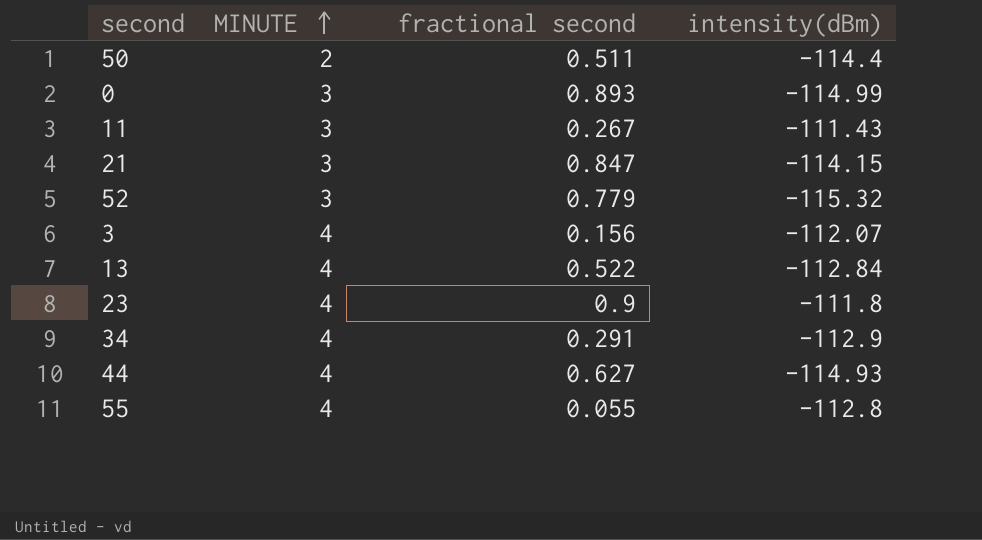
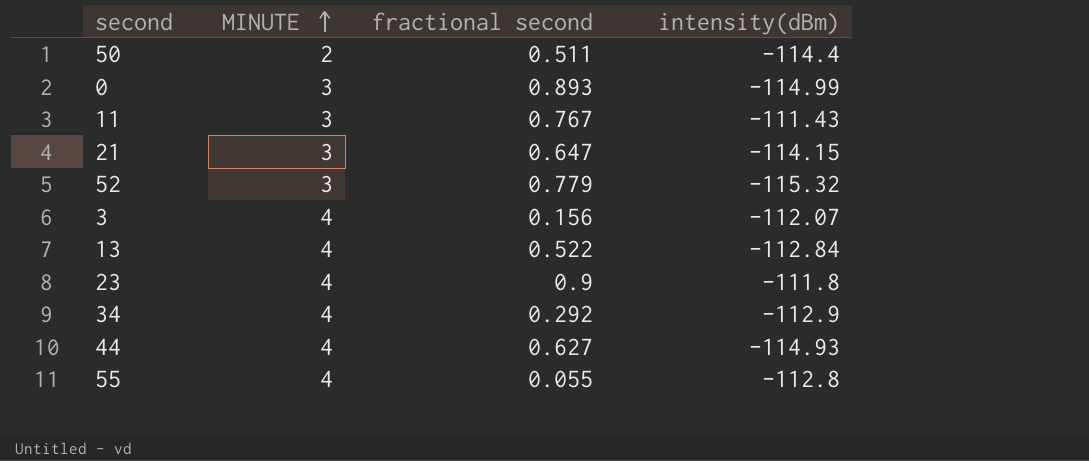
11 | fractional second: 0.267 -> 0.767
21 | fractional second: 0.847 -> 0.647
34 | fractional second: 0.291 -> 0.292

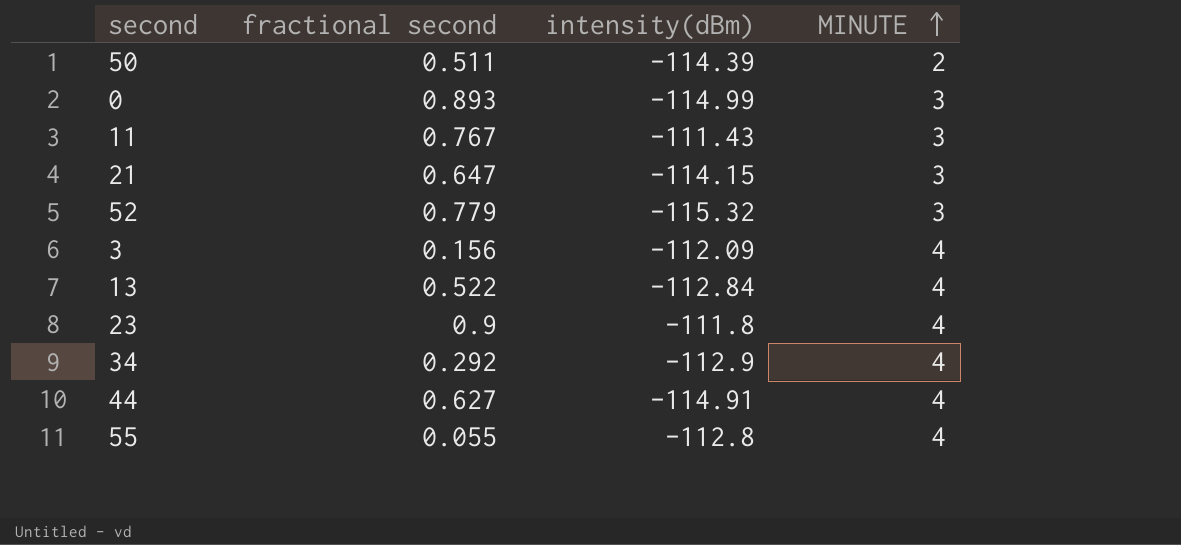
column MINUTE | position: 2 -> 4
50 | intensity(dBm): -114.4 -> -114.39
3 | intensity(dBm): -112.07 -> -112.09
44 | intensity(dBm): -114.93 -> -114.91

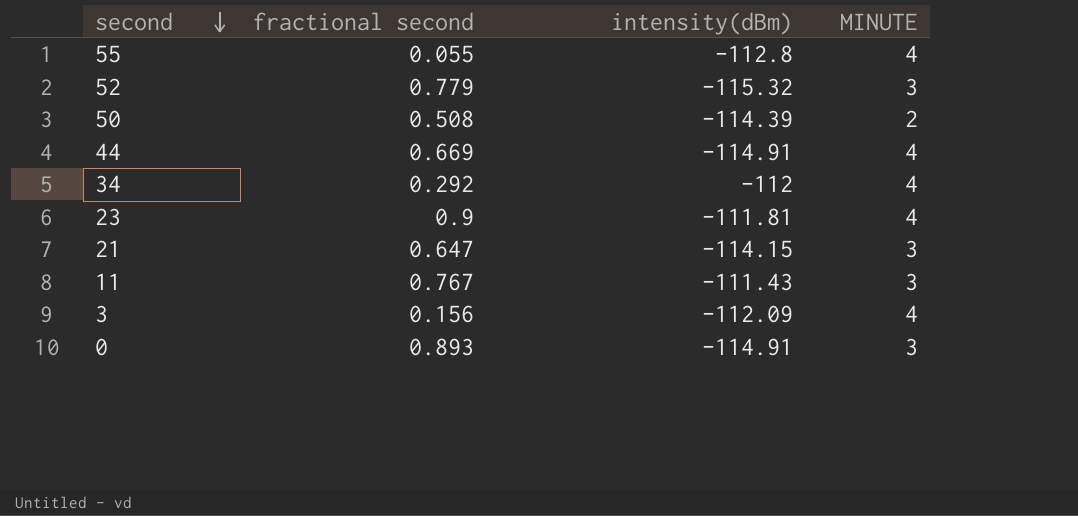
row order: MINUTE ascending -> second descending
row 13: 0.522 | -112.84 | 4 -> none
50 | fractional second: 0.511 -> 0.508
44 | fractional second: 0.627 -> 0.669
34 | intensity(dBm): -112.9 -> -112
23 | intensity(dBm): -111.8 -> -111.81
0 | intensity(dBm): -114.99 -> -114.91

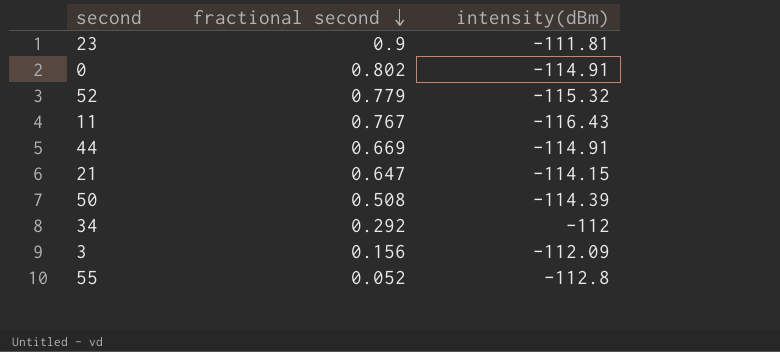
row order: second descending -> fractional second descending
column MINUTE | position: 4 -> none
0 | fractional second: 0.893 -> 0.802
11 | intensity(dBm): -111.43 -> -116.43
55 | fractional second: 0.055 -> 0.052

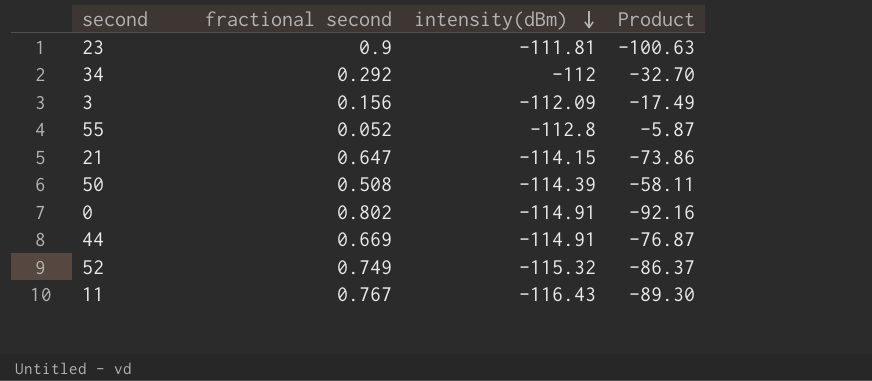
row order: fractional second descending -> intensity(dBm) descending
column Product | formula: none -> [fractional second] * [intensity(dBm)]
52 | fractional second: 0.779 -> 0.749

